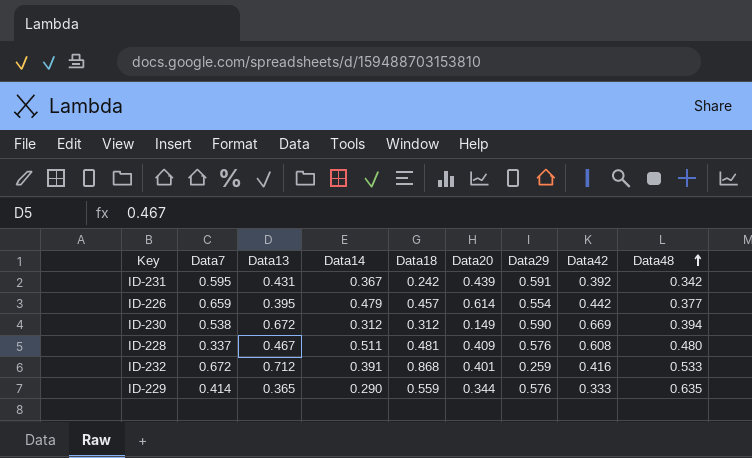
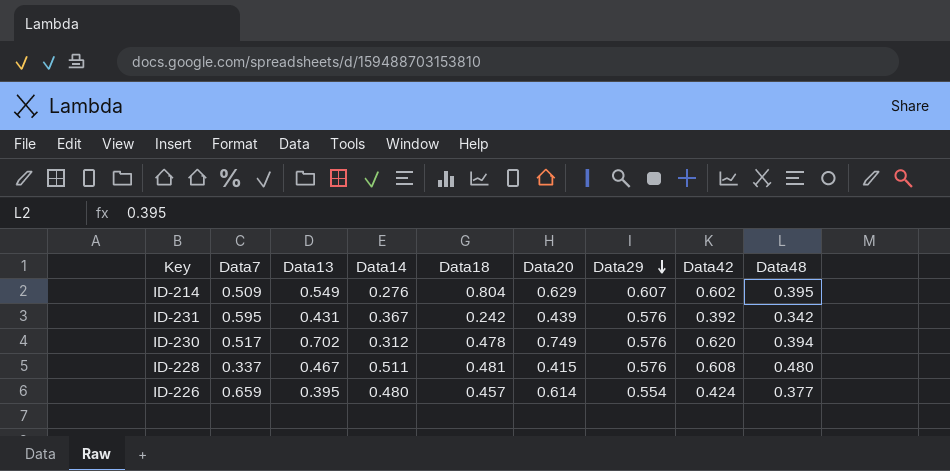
row order: Data48 ascending -> Data29 descending
row ID-232: 0.672 | 0.712 | 0.391 | 0.868 | 0.401 | 0.259 | 0.416 | 0.533 -> none
row ID-229: 0.414 | 0.365 | 0.290 | 0.559 | 0.344 | 0.576 | 0.333 | 0.635 -> none
row ID-214: none -> 0.509 | 0.549 | 0.276 | 0.804 | 0.629 | 0.607 | 0.602 | 0.395
ID-231 | Data29: 0.591 -> 0.576
ID-230 | Data7: 0.538 -> 0.517
ID-230 | Data13: 0.672 -> 0.702
ID-230 | Data18: 0.312 -> 0.478
ID-230 | Data20: 0.149 -> 0.749
ID-230 | Data29: 0.590 -> 0.576
ID-230 | Data42: 0.669 -> 0.620
ID-228 | Data20: 0.409 -> 0.415
ID-226 | Data14: 0.479 -> 0.480
ID-226 | Data42: 0.442 -> 0.424

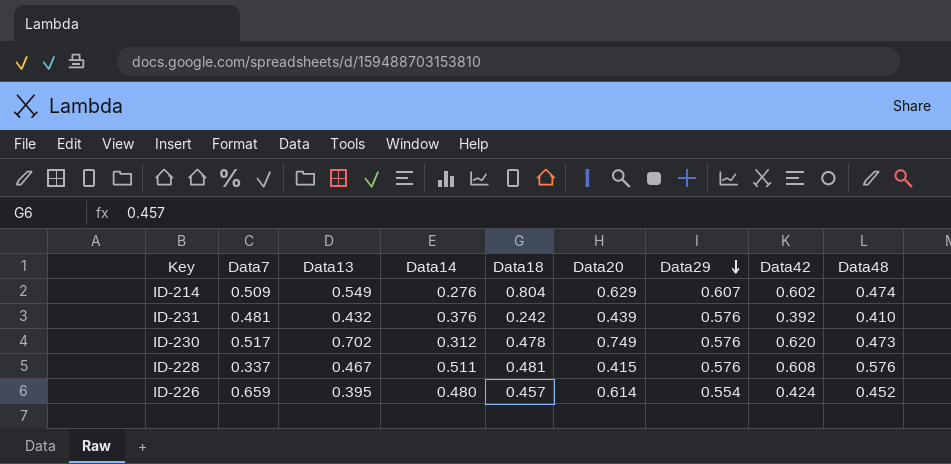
ID-214 | Data48: 0.395 -> 0.474
ID-231 | Data7: 0.595 -> 0.481
ID-231 | Data13: 0.431 -> 0.432
ID-231 | Data14: 0.367 -> 0.376
ID-231 | Data48: 0.342 -> 0.410
ID-230 | Data48: 0.394 -> 0.473
ID-228 | Data48: 0.480 -> 0.576
ID-226 | Data48: 0.377 -> 0.452

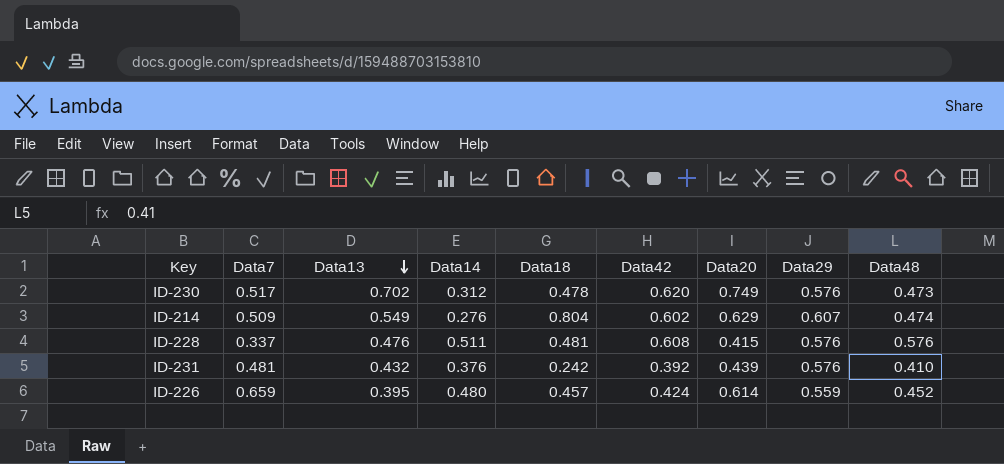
row order: Data29 descending -> Data13 descending
column Data42 | position: 8 -> 6
ID-228 | Data13: 0.467 -> 0.476
ID-226 | Data29: 0.554 -> 0.559

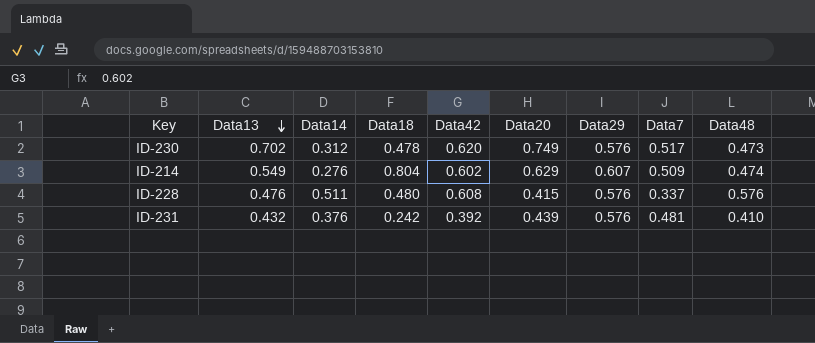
column Data7 | position: 2 -> 8
row ID-226: 0.659 | 0.395 | 0.480 | 0.457 | 0.424 | 0.614 | 0.559 | 0.452 -> none
ID-228 | Data18: 0.481 -> 0.480

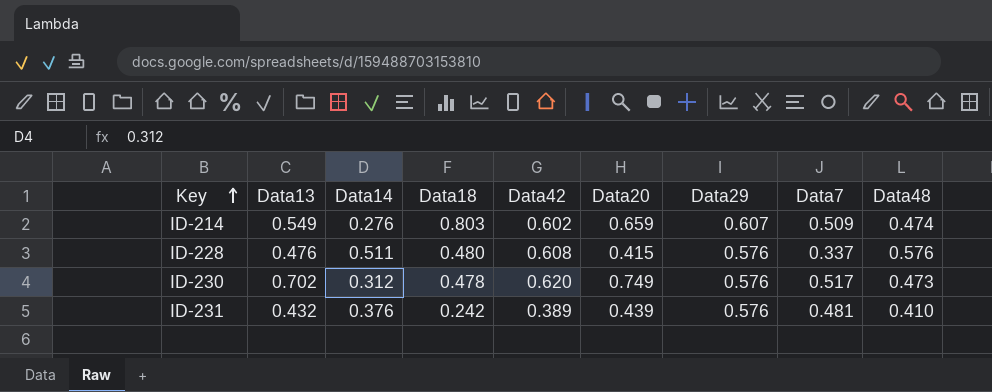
row order: Data13 descending -> Key ascending
ID-214 | Data18: 0.804 -> 0.803
ID-214 | Data20: 0.629 -> 0.659
ID-231 | Data42: 0.392 -> 0.389

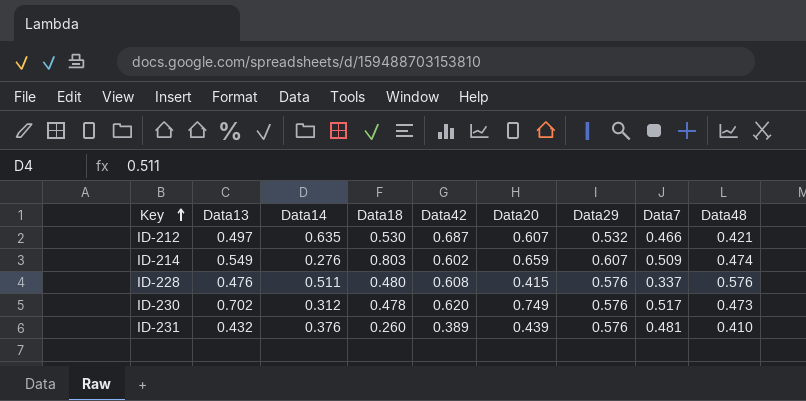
row ID-212: none -> 0.497 | 0.635 | 0.530 | 0.687 | 0.607 | 0.532 | 0.466 | 0.421
ID-231 | Data18: 0.242 -> 0.260

